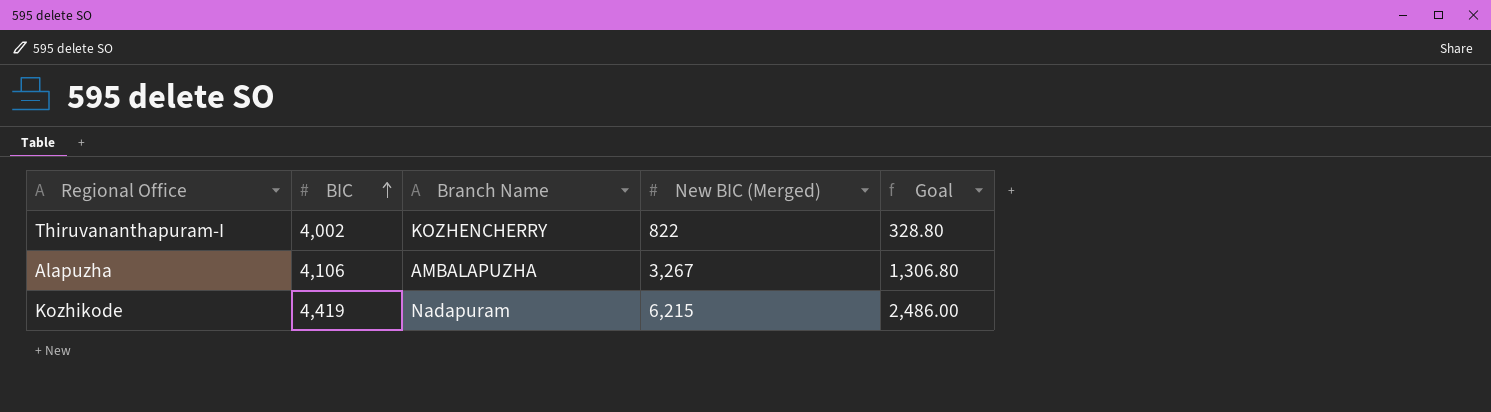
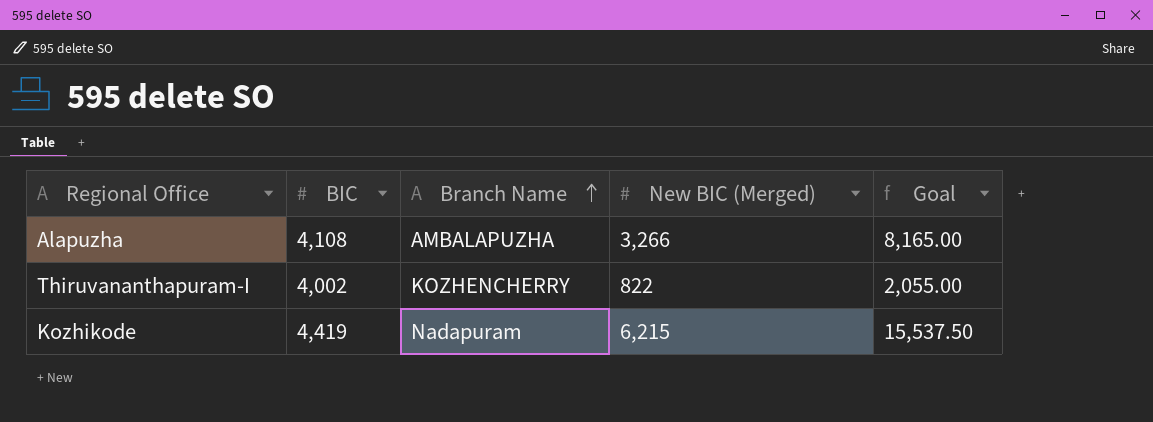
row order: BIC ascending -> Branch Name ascending
column Goal | formula: [New BIC (Merged)] * 0.4 -> [New BIC (Merged)] * 2.5
Alapuzha | BIC: 4,106 -> 4,108
Alapuzha | New BIC (Merged): 3,267 -> 3,266

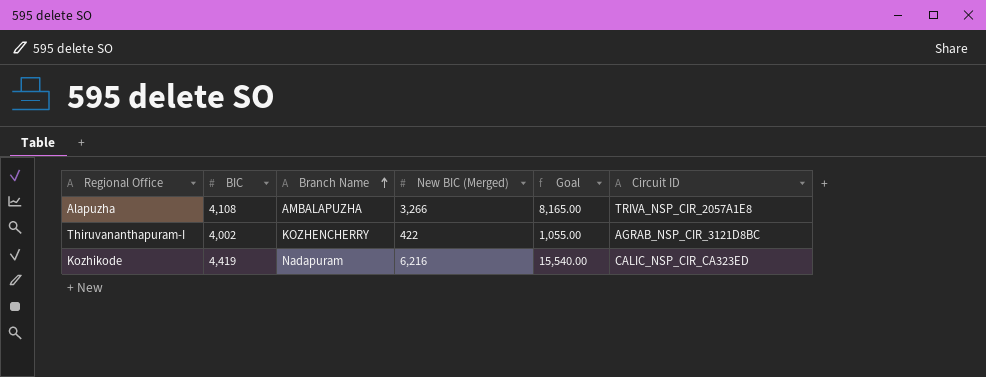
column Circuit ID | position: none -> 6
Thiruvananthapuram-I | New BIC (Merged): 822 -> 422
Thiruvananthapuram-I | Goal: 2,055.00 -> 1,055.00
Kozhikode | New BIC (Merged): 6,215 -> 6,216
Kozhikode | Goal: 15,537.50 -> 15,540.00

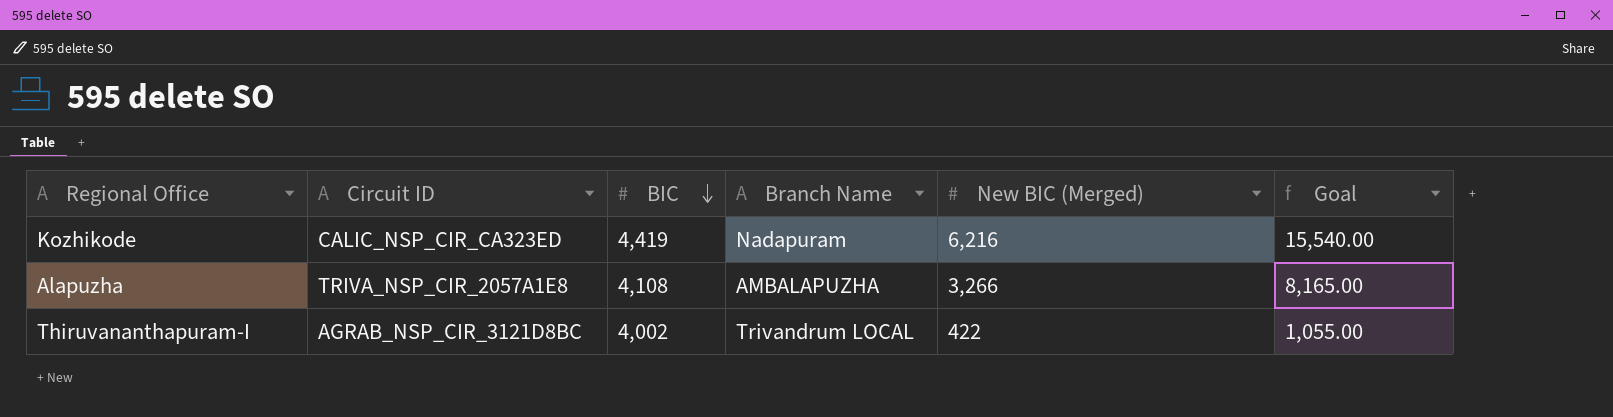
row order: Branch Name ascending -> BIC descending
column Circuit ID | position: 6 -> 2
Thiruvananthapuram-I | Branch Name: KOZHENCHERRY -> Trivandrum LOCAL

